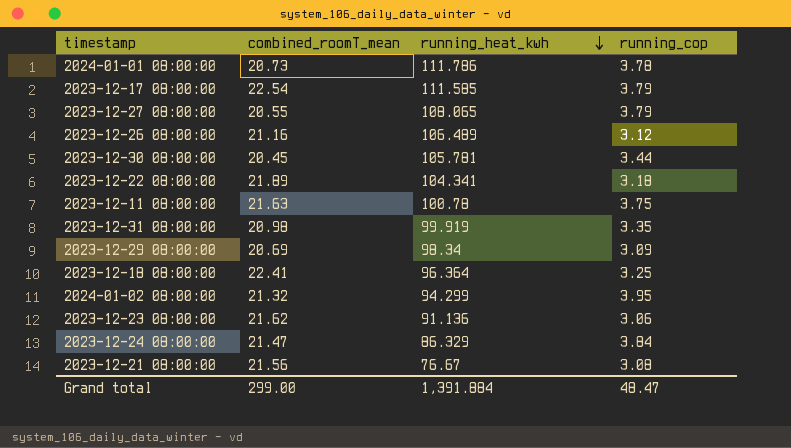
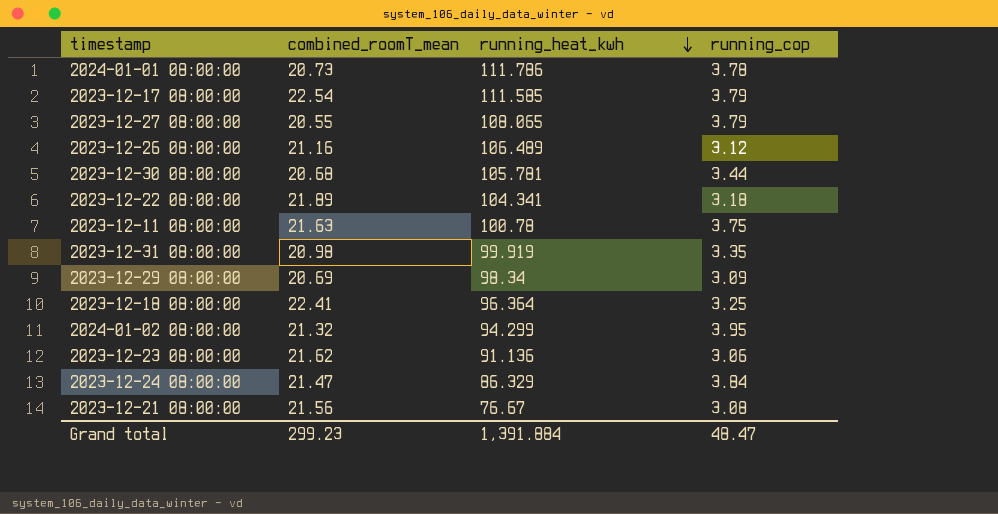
2023-12-30 08:00:00 | combined_roomT_mean: 20.45 -> 20.68
Grand total | combined_roomT_mean: 299.00 -> 299.23

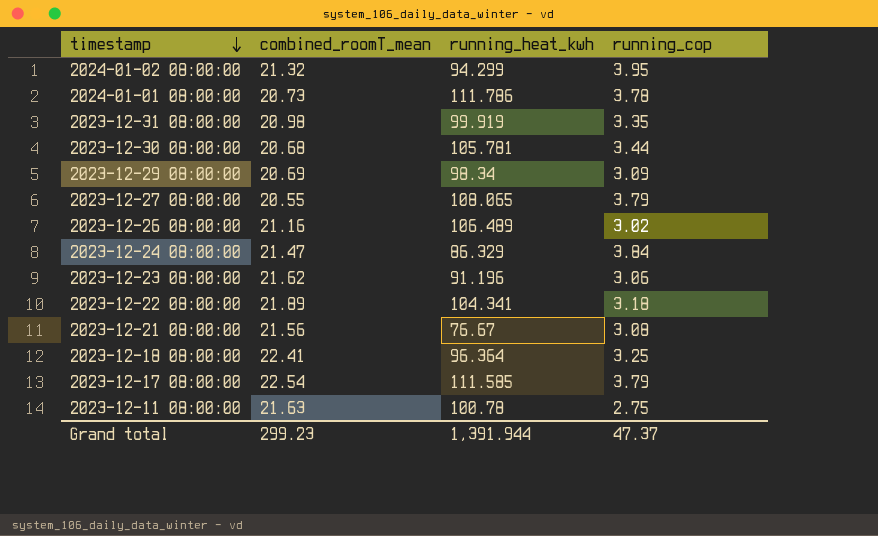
row order: running_heat_kwh descending -> timestamp descending
2023-12-26 08:00:00 | running_cop: 3.12 -> 3.02
2023-12-23 08:00:00 | running_heat_kwh: 91.136 -> 91.196
2023-12-11 08:00:00 | running_cop: 3.75 -> 2.75
Grand total | running_heat_kwh: 1,391.884 -> 1,391.944
Grand total | running_cop: 48.47 -> 47.37

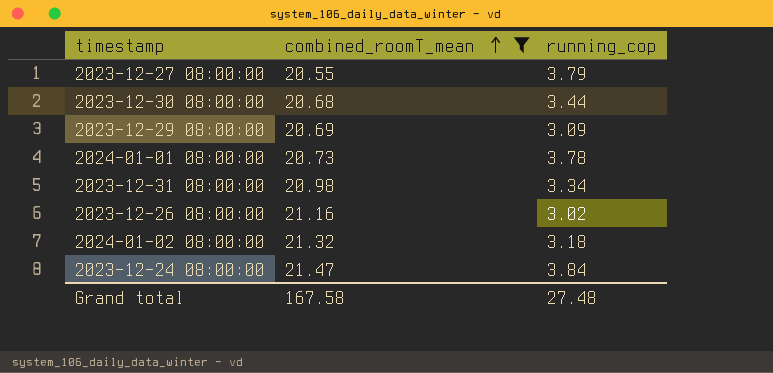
filter: none -> combined_roomT_mean <= 21.47
row order: timestamp descending -> combined_roomT_mean ascending
column running_heat_kwh | position: 3 -> none
2023-12-31 08:00:00 | running_cop: 3.35 -> 3.34
2024-01-02 08:00:00 | running_cop: 3.95 -> 3.18
Grand total | combined_roomT_mean: 299.23 -> 167.58
Grand total | running_cop: 47.37 -> 27.48

